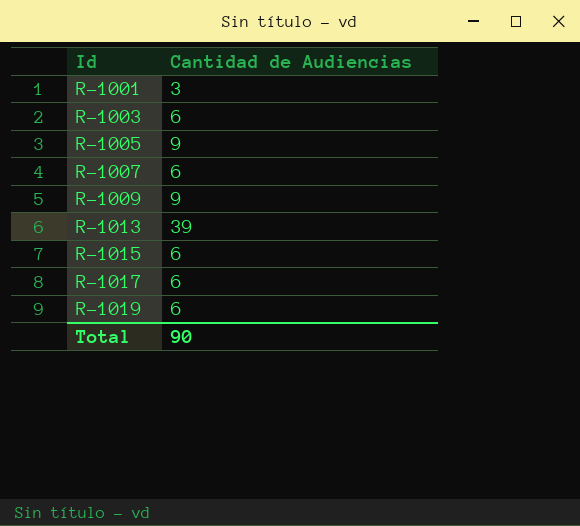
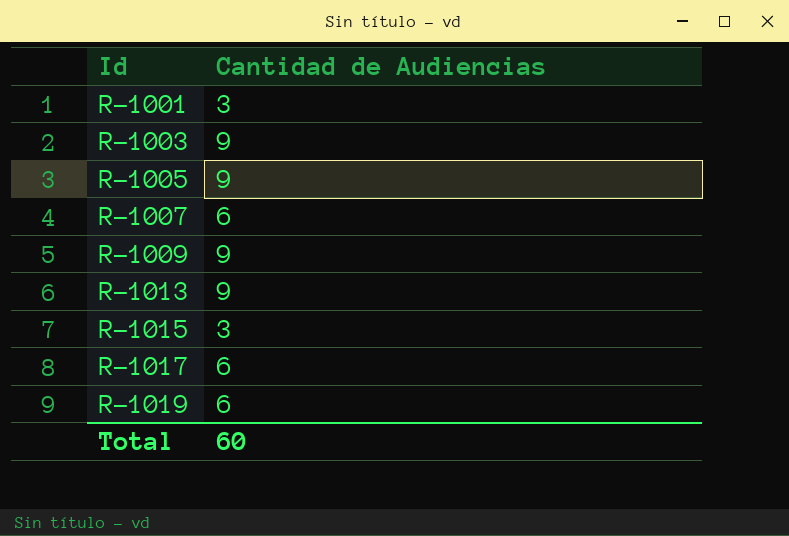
R-1003 | Cantidad de Audiencias: 6 -> 9
R-1013 | Cantidad de Audiencias: 39 -> 9
R-1015 | Cantidad de Audiencias: 6 -> 3
Total | Cantidad de Audiencias: 90 -> 60

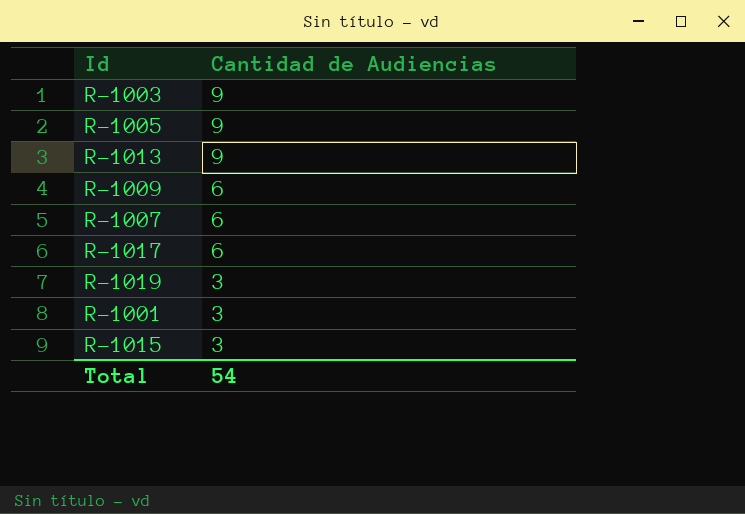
row order: Id ascending -> Cantidad de Audiencias descending
R-1009 | Cantidad de Audiencias: 9 -> 6
R-1019 | Cantidad de Audiencias: 6 -> 3
Total | Cantidad de Audiencias: 60 -> 54

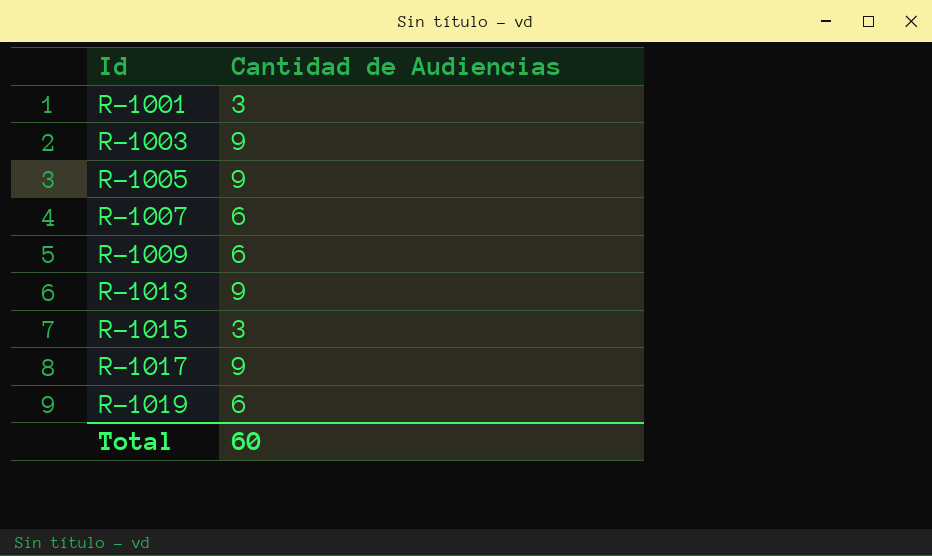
row order: Cantidad de Audiencias descending -> Id ascending
R-1017 | Cantidad de Audiencias: 6 -> 9
R-1019 | Cantidad de Audiencias: 3 -> 6
Total | Cantidad de Audiencias: 54 -> 60

